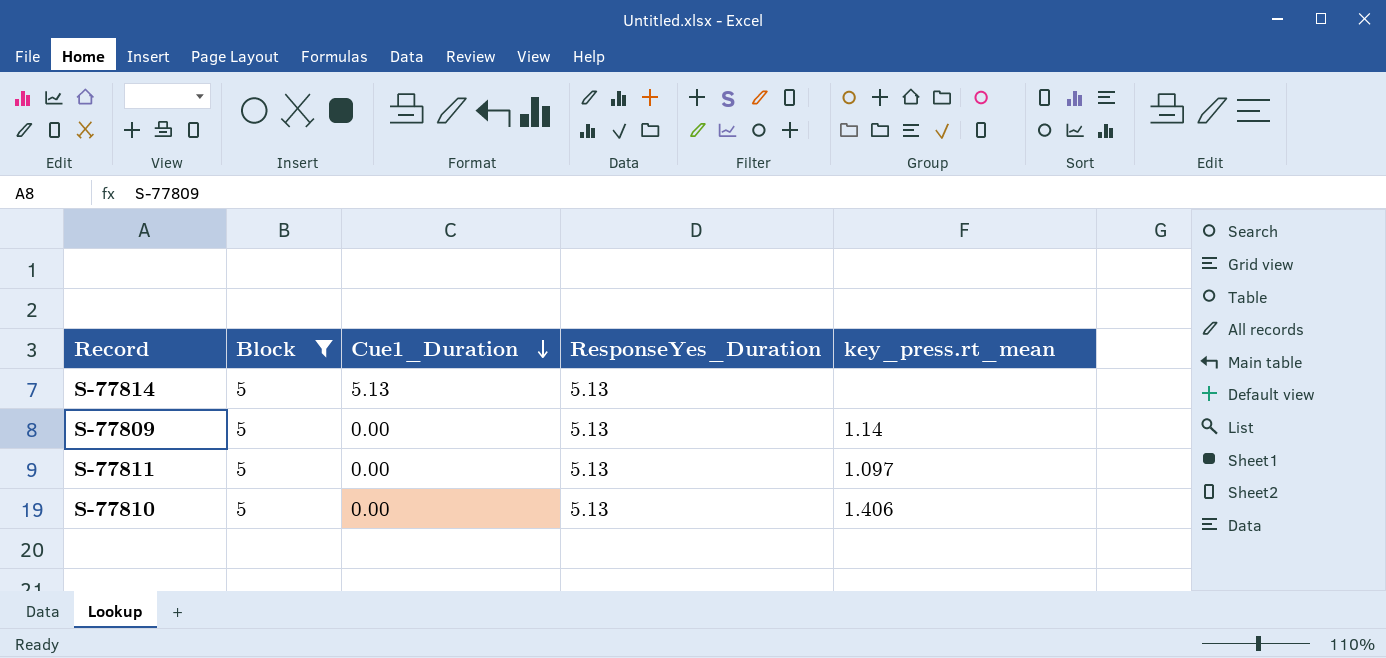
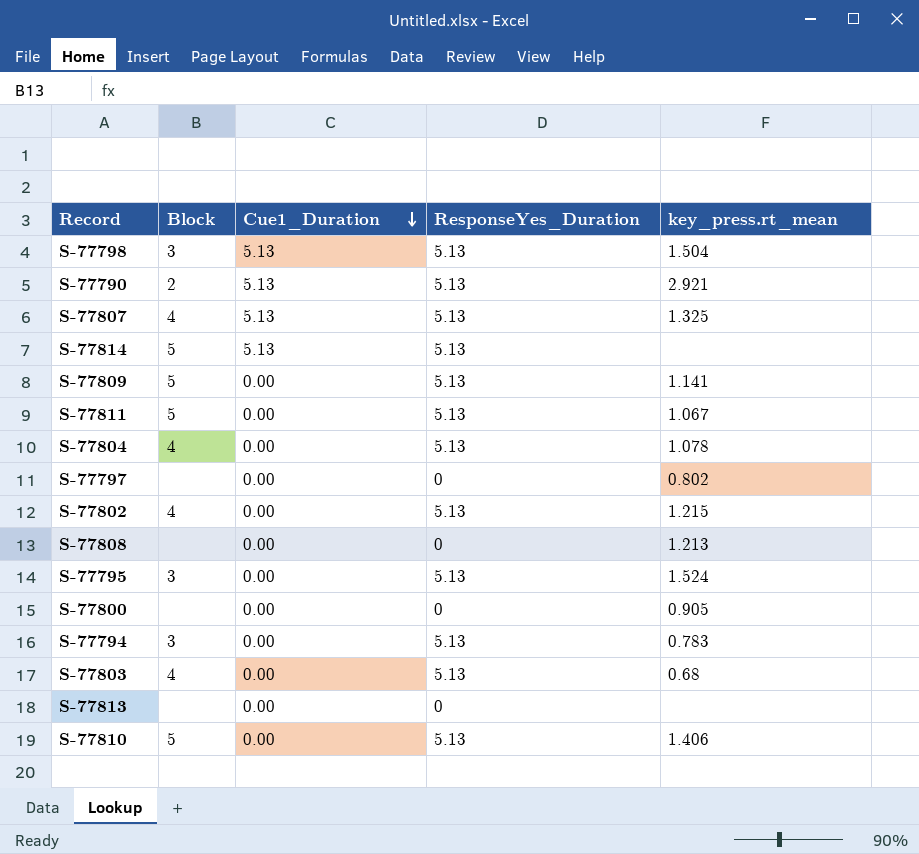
filter: Block = 5 -> none
S-77809 | key_press.rt_mean: 1.14 -> 1.141
S-77811 | key_press.rt_mean: 1.097 -> 1.067

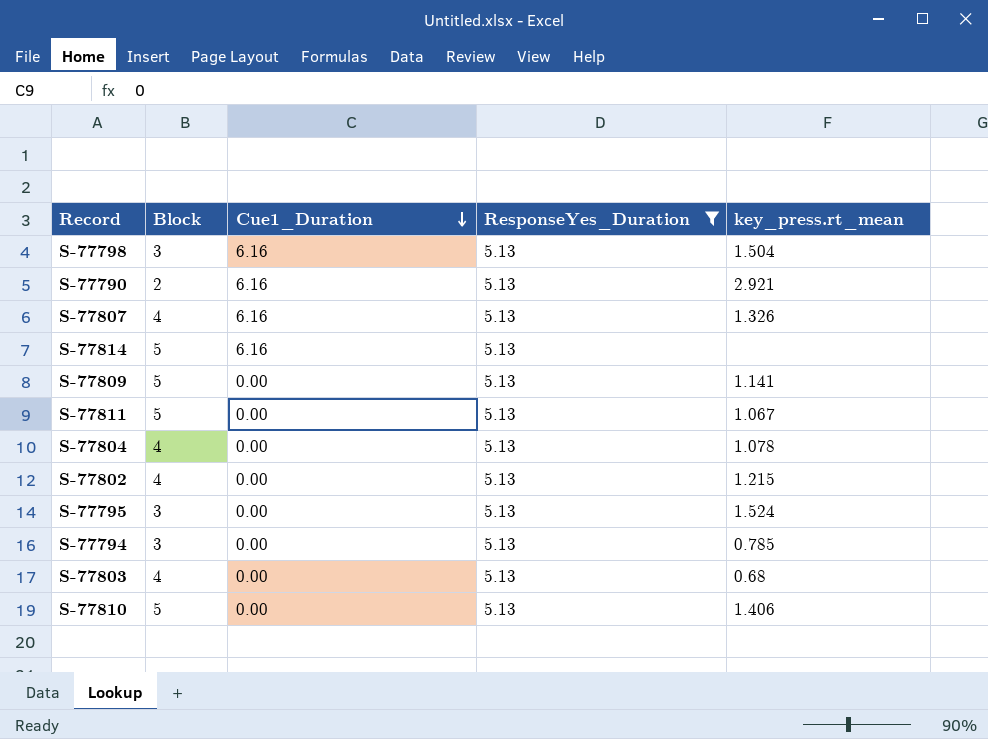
filter: none -> ResponseYes_Duration = 5.13
S-77798 | Cue1_Duration: 5.13 -> 6.16
S-77790 | Cue1_Duration: 5.13 -> 6.16
S-77807 | Cue1_Duration: 5.13 -> 6.16
S-77807 | key_press.rt_mean: 1.325 -> 1.326
S-77814 | Cue1_Duration: 5.13 -> 6.16
S-77794 | key_press.rt_mean: 0.783 -> 0.785

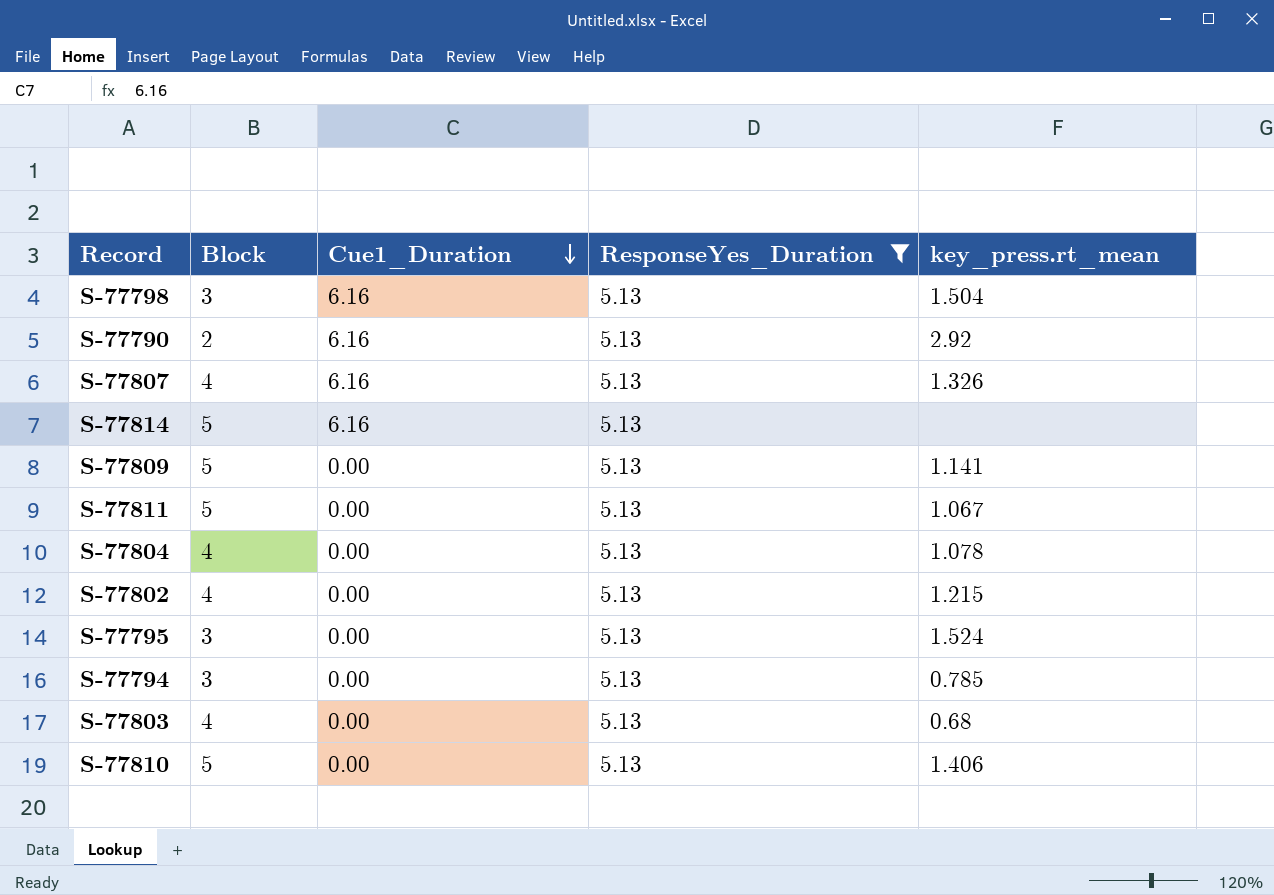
S-77790 | key_press.rt_mean: 2.921 -> 2.92

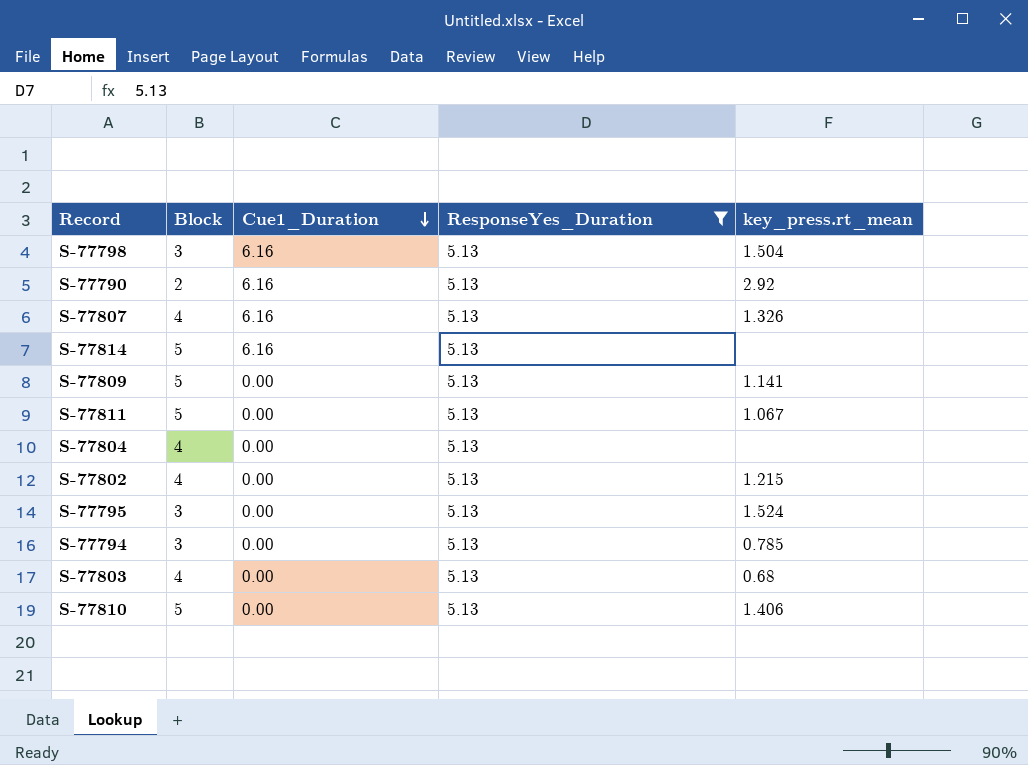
S-77804 | key_press.rt_mean: 1.078 -> none

